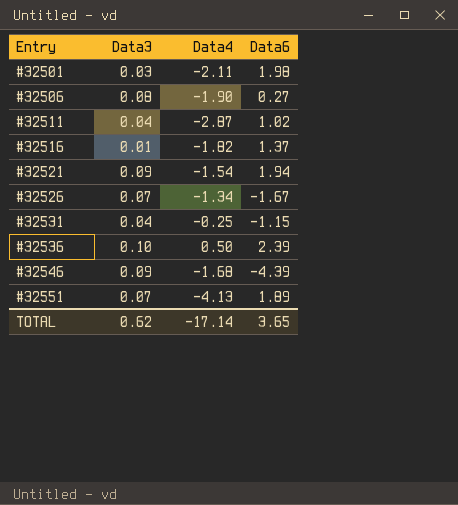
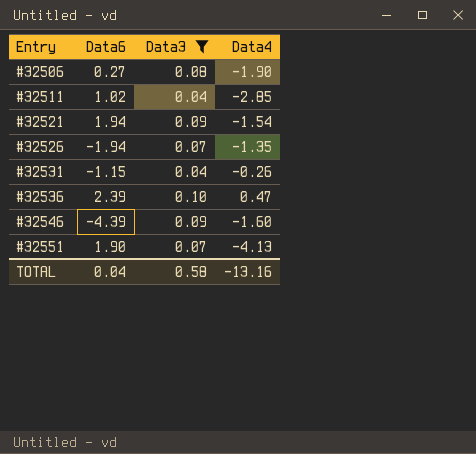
filter: none -> Data3 >= 0.04
column Data6 | position: 4 -> 2
#32511 | Data4: -2.87 -> -2.85
#32526 | Data6: -1.67 -> -1.94
#32526 | Data4: -1.34 -> -1.35
#32531 | Data4: -0.25 -> -0.26
#32536 | Data4: 0.50 -> 0.47
#32546 | Data4: -1.68 -> -1.60
#32551 | Data6: 1.89 -> 1.90
TOTAL | Data6: 3.65 -> 0.04
TOTAL | Data3: 0.62 -> 0.58
TOTAL | Data4: -17.14 -> -13.16

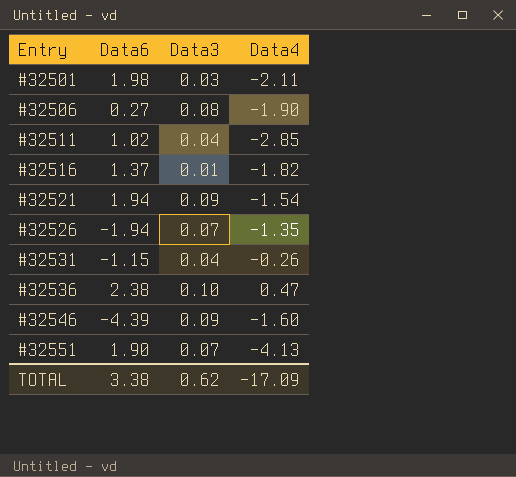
filter: Data3 >= 0.04 -> none
#32536 | Data6: 2.39 -> 2.38
TOTAL | Data6: 0.04 -> 3.38
TOTAL | Data3: 0.58 -> 0.62
TOTAL | Data4: -13.16 -> -17.09

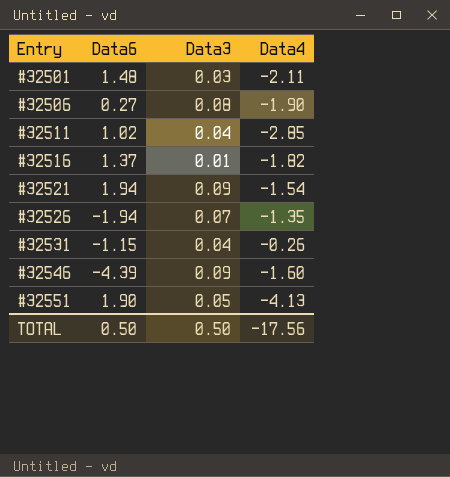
row #32536: 2.38 | 0.10 | 0.47 -> none
#32501 | Data6: 1.98 -> 1.48
#32551 | Data3: 0.07 -> 0.05
TOTAL | Data6: 3.38 -> 0.50
TOTAL | Data3: 0.62 -> 0.50
TOTAL | Data4: -17.09 -> -17.56

